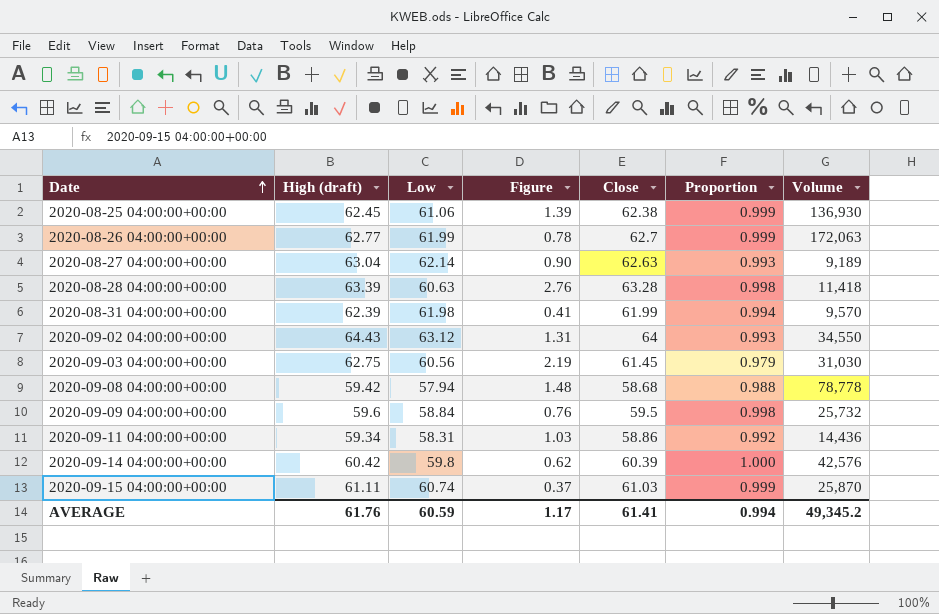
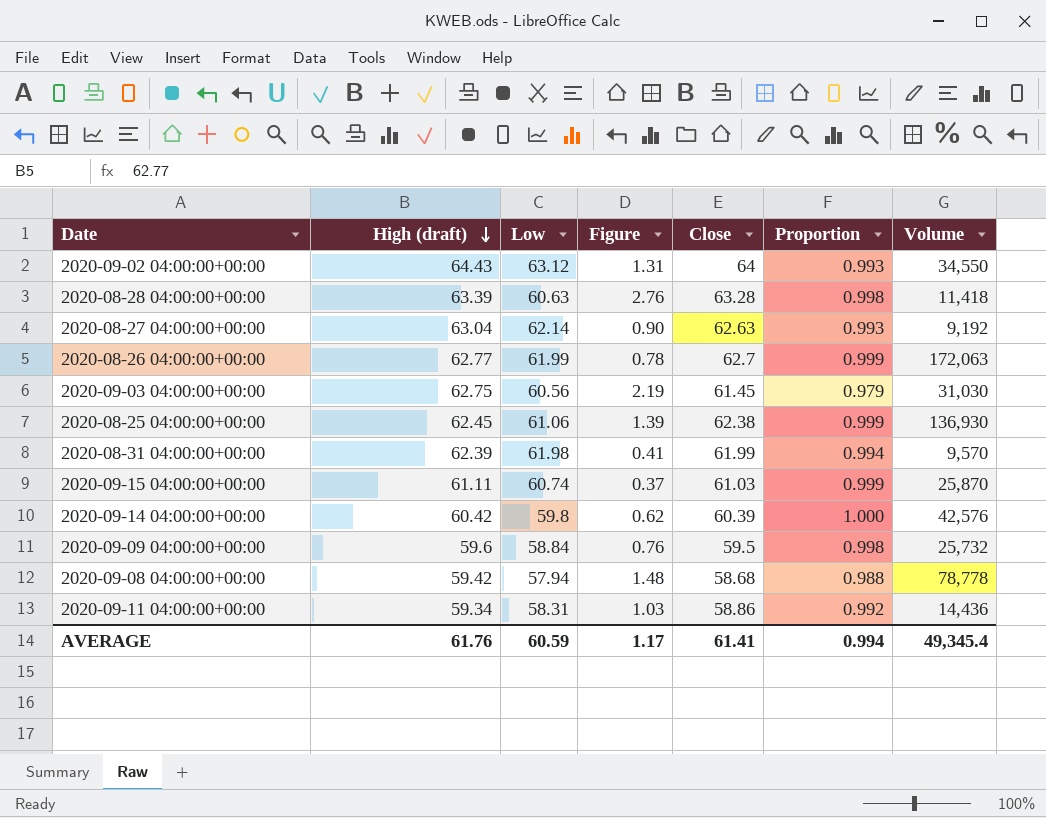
row order: Date ascending -> High (draft) descending
2020-08-27 04:00:00+00:00 | Volume: 9,189 -> 9,192
AVERAGE | Volume: 49,345.2 -> 49,345.4

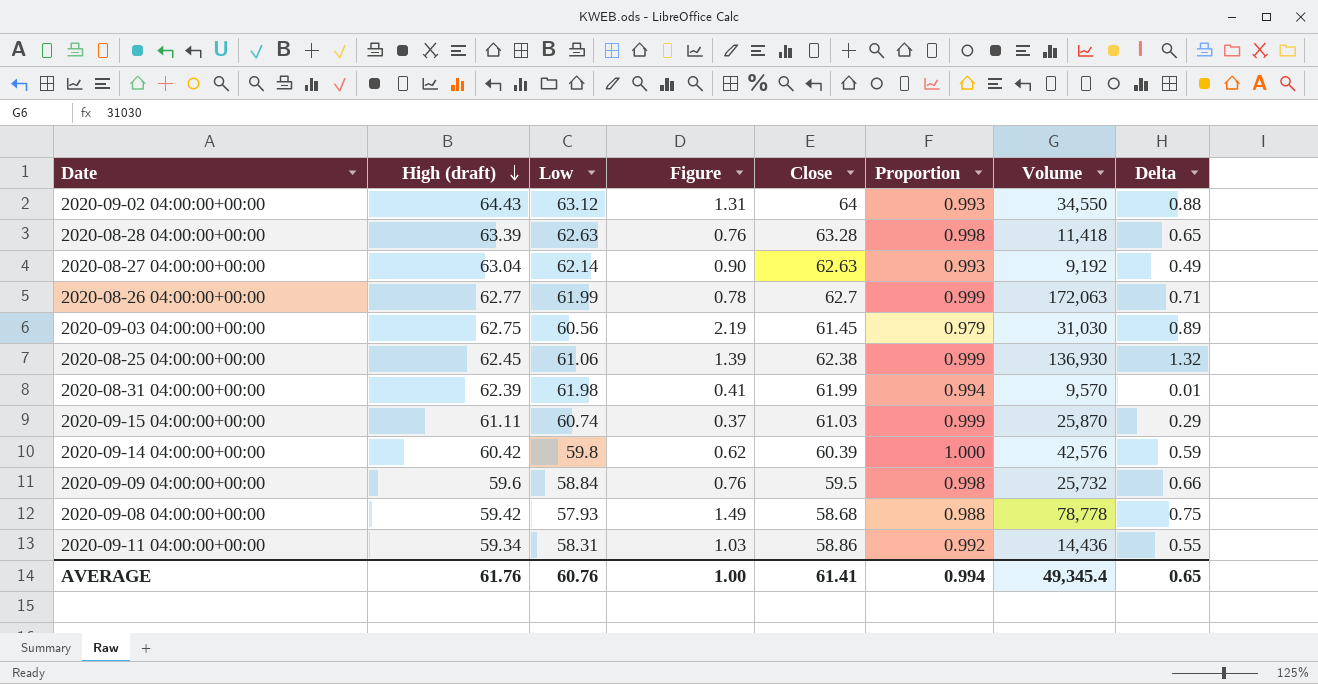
column Delta | formula: none -> [Close] - [Low]
2020-08-28 04:00:00+00:00 | Low: 60.63 -> 62.63
2020-08-28 04:00:00+00:00 | Figure: 2.76 -> 0.76
2020-09-08 04:00:00+00:00 | Low: 57.94 -> 57.93
2020-09-08 04:00:00+00:00 | Figure: 1.48 -> 1.49
AVERAGE | Low: 60.59 -> 60.76
AVERAGE | Figure: 1.17 -> 1.00

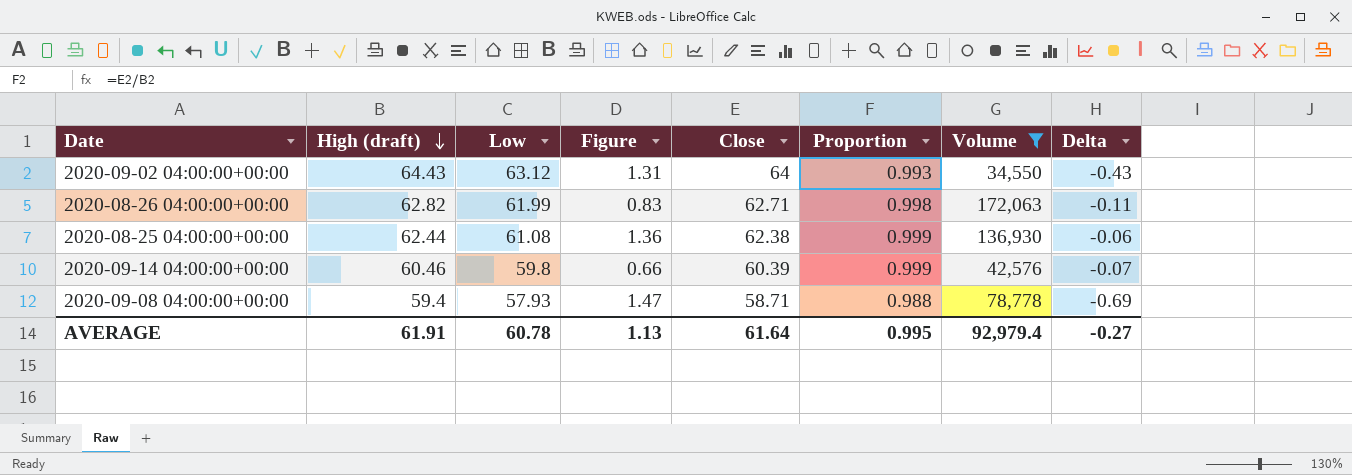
filter: none -> Volume >= 34,550
column Delta | formula: [Close] - [Low] -> [Close] - [High (draft)]
2020-08-26 04:00:00+00:00 | High (draft): 62.77 -> 62.82
2020-08-26 04:00:00+00:00 | Figure: 0.78 -> 0.83
2020-08-26 04:00:00+00:00 | Close: 62.7 -> 62.71
2020-08-26 04:00:00+00:00 | Proportion: 0.999 -> 0.998
2020-08-25 04:00:00+00:00 | High (draft): 62.45 -> 62.44
2020-08-25 04:00:00+00:00 | Low: 61.06 -> 61.08
2020-08-25 04:00:00+00:00 | Figure: 1.39 -> 1.36
2020-09-14 04:00:00+00:00 | High (draft): 60.42 -> 60.46
2020-09-14 04:00:00+00:00 | Figure: 0.62 -> 0.66
2020-09-14 04:00:00+00:00 | Proportion: 1.000 -> 0.999
2020-09-08 04:00:00+00:00 | High (draft): 59.42 -> 59.4
2020-09-08 04:00:00+00:00 | Figure: 1.49 -> 1.47
2020-09-08 04:00:00+00:00 | Close: 58.68 -> 58.71
AVERAGE | High (draft): 61.76 -> 61.91
AVERAGE | Low: 60.76 -> 60.78
AVERAGE | Figure: 1.00 -> 1.13
AVERAGE | Close: 61.41 -> 61.64
AVERAGE | Proportion: 0.994 -> 0.995
AVERAGE | Volume: 49,345.4 -> 92,979.4
AVERAGE | Delta: 0.65 -> -0.27

